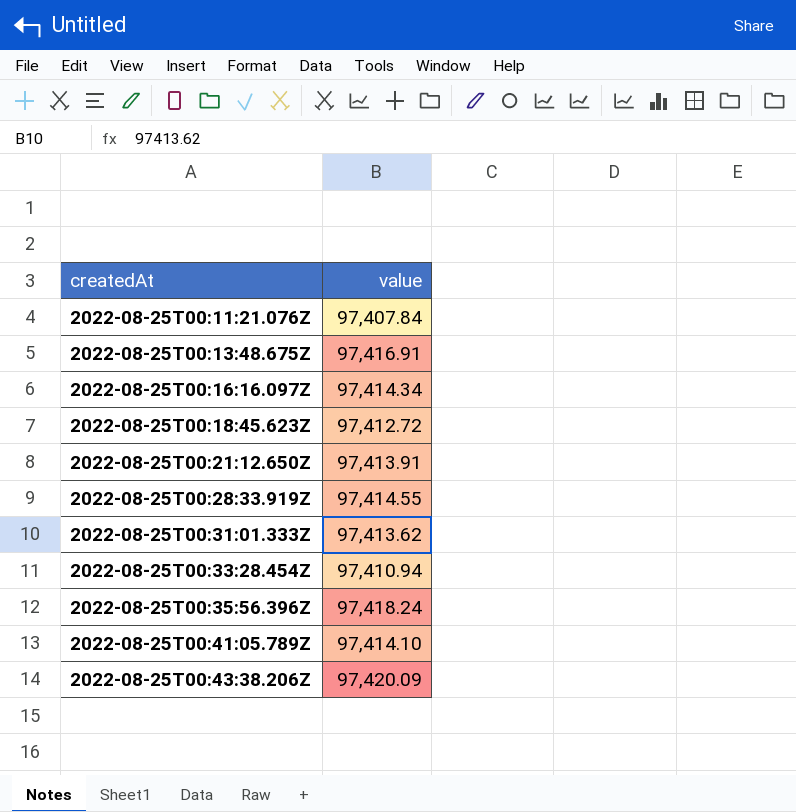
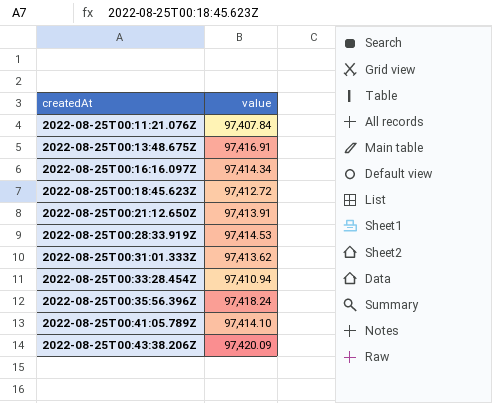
2022-08-25T00:28:33.919Z | value: 97,414.55 -> 97,414.53

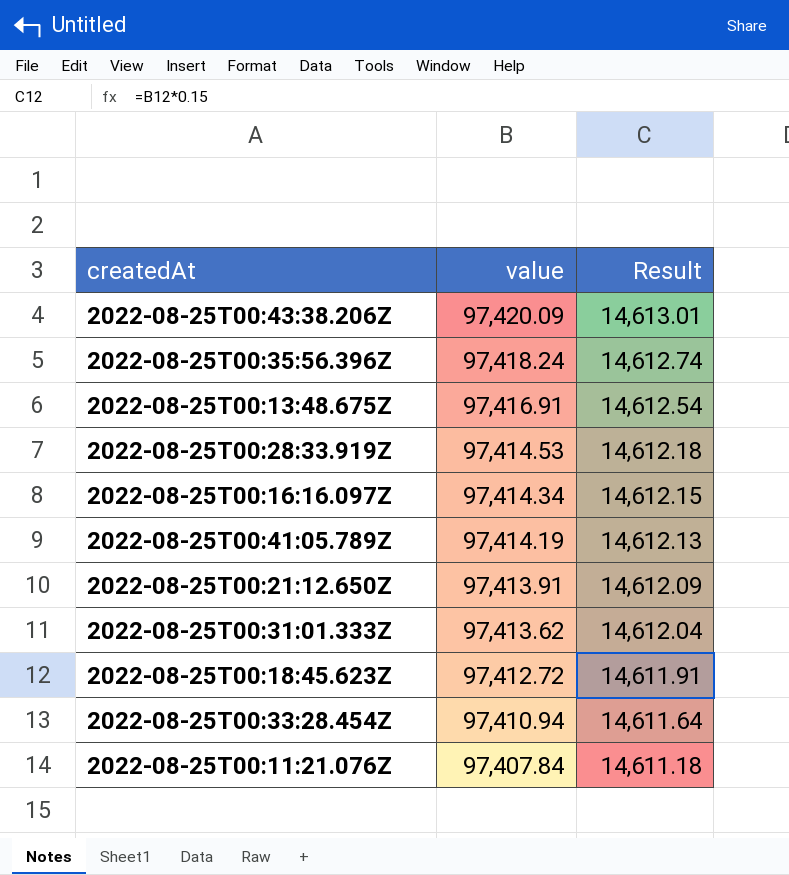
row order: createdAt ascending -> value descending
column Result | formula: none -> [value] * 0.15
2022-08-25T00:41:05.789Z | value: 97,414.10 -> 97,414.19

